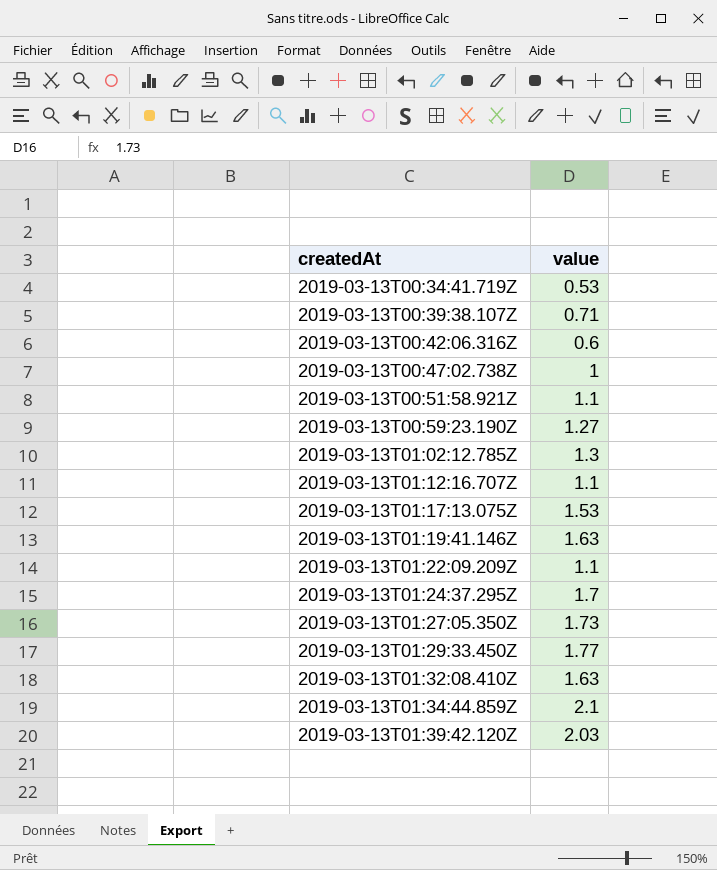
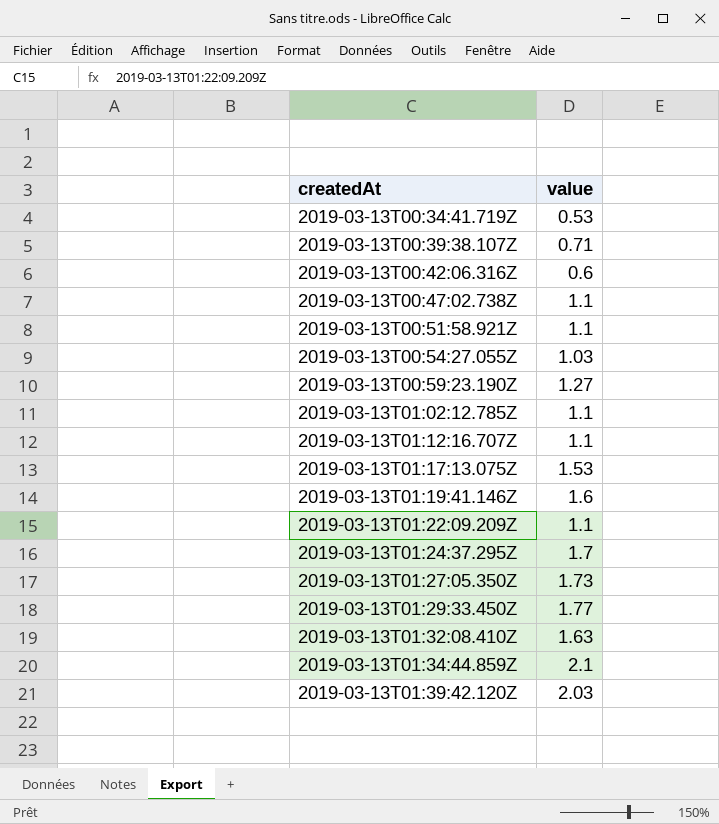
2019-03-13T00:47:02.738Z | value: 1 -> 1.1
row 2019-03-13T00:54:27.055Z: none -> 1.03
2019-03-13T01:02:12.785Z | value: 1.3 -> 1.1
2019-03-13T01:19:41.146Z | value: 1.63 -> 1.6

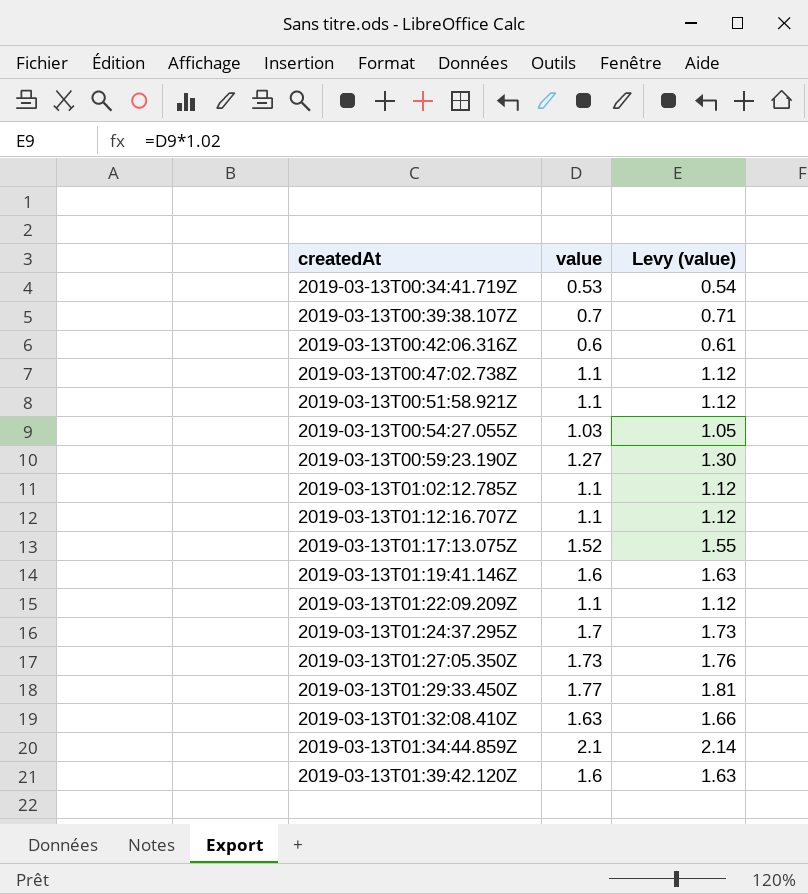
column Levy (value) | formula: none -> [value] * 1.02
2019-03-13T00:39:38.107Z | value: 0.71 -> 0.7
2019-03-13T01:17:13.075Z | value: 1.53 -> 1.52
2019-03-13T01:39:42.120Z | value: 2.03 -> 1.6

